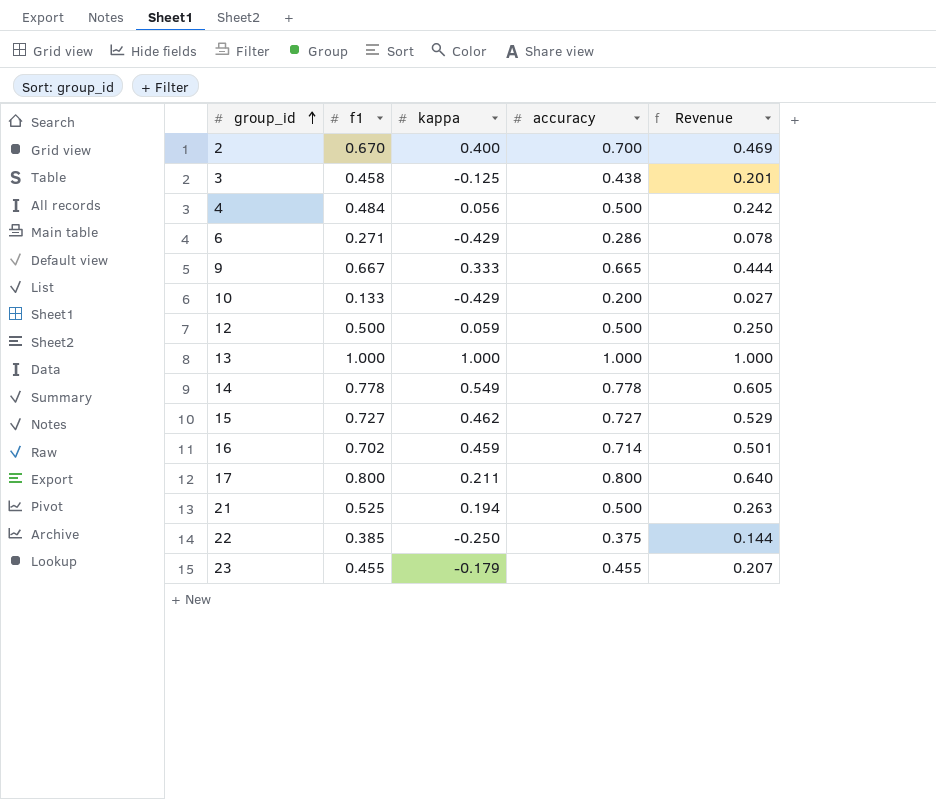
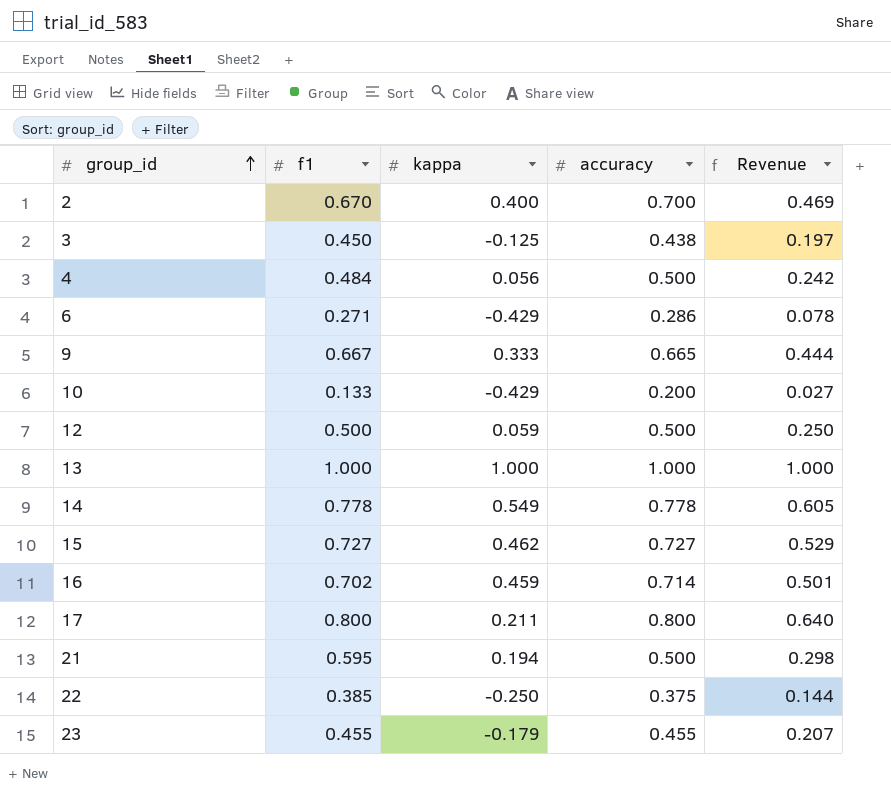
3 | f1: 0.458 -> 0.450
3 | Revenue: 0.201 -> 0.197
21 | f1: 0.525 -> 0.595
21 | Revenue: 0.263 -> 0.298

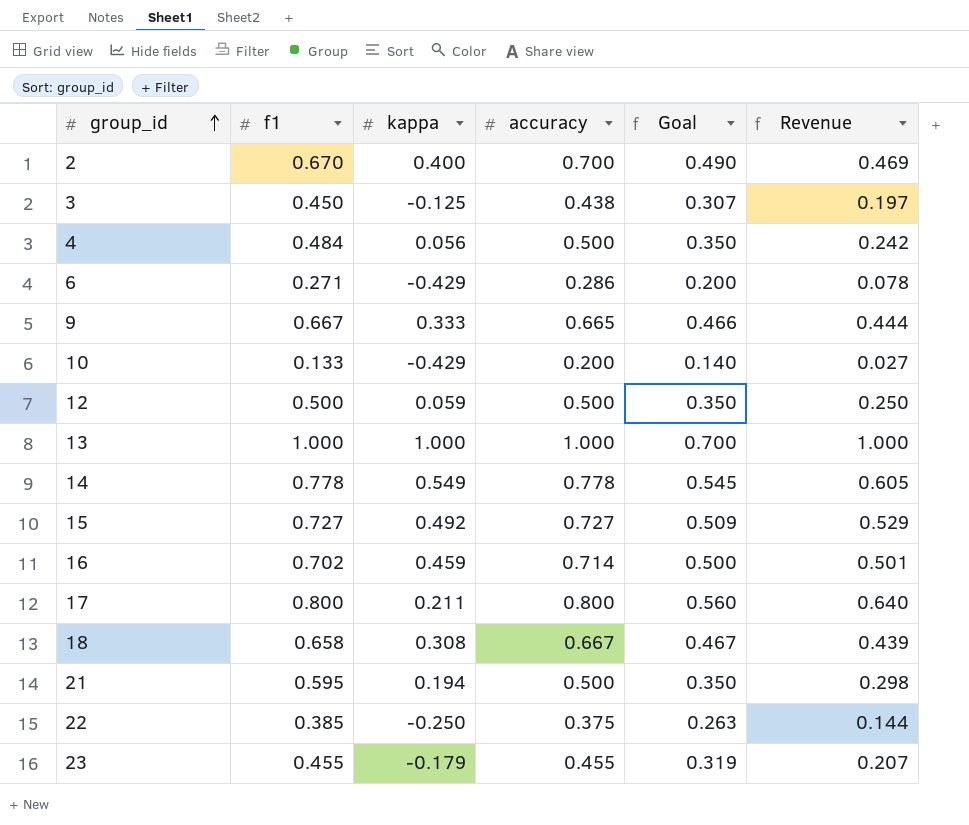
column Goal | formula: none -> [accuracy] * 0.7
15 | kappa: 0.462 -> 0.492
row 18: none -> 0.658 | 0.308 | 0.667 | 0.467 | 0.439

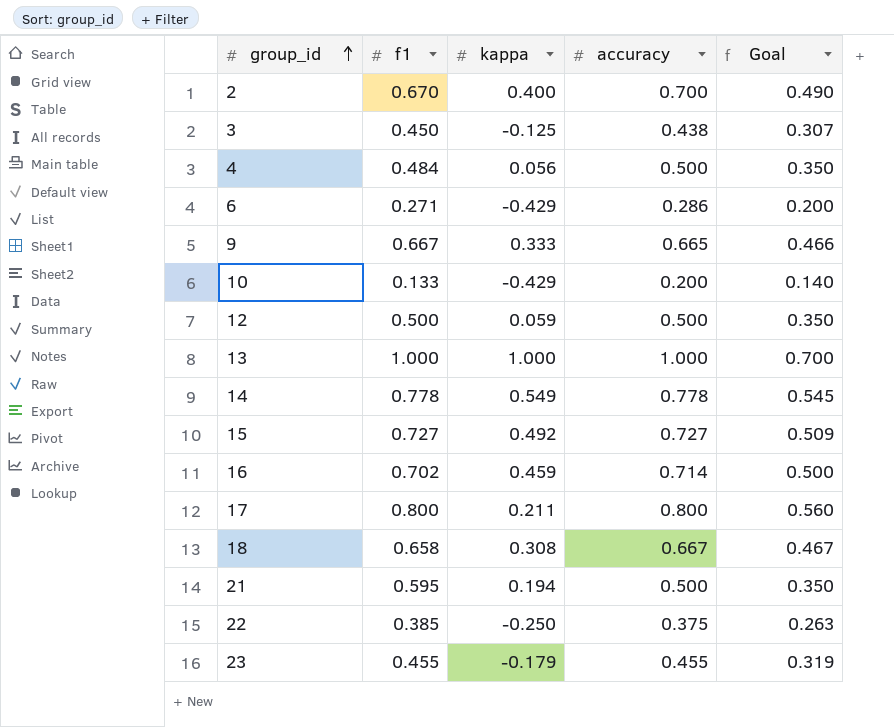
column Revenue | formula: [f1] * [accuracy] -> none

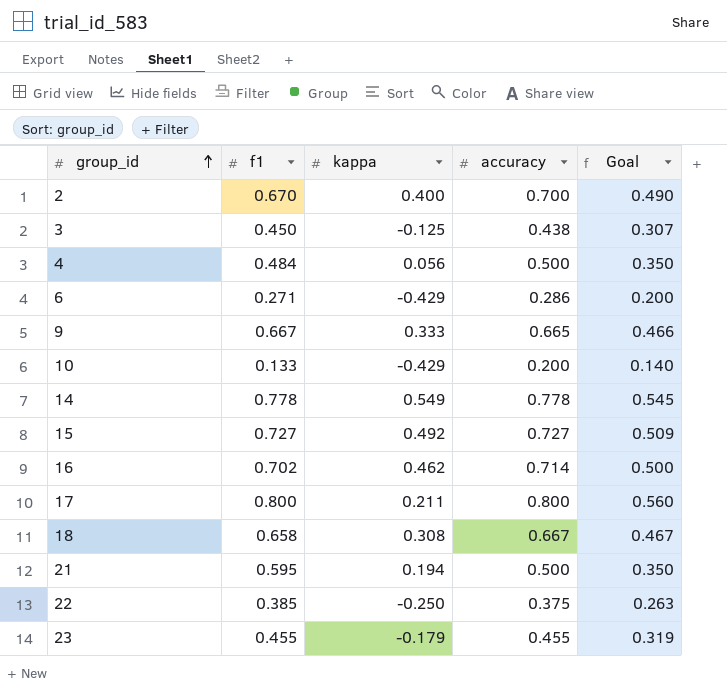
row 12: 0.500 | 0.059 | 0.500 | 0.350 -> none
row 13: 1.000 | 1.000 | 1.000 | 0.700 -> none
16 | kappa: 0.459 -> 0.462

